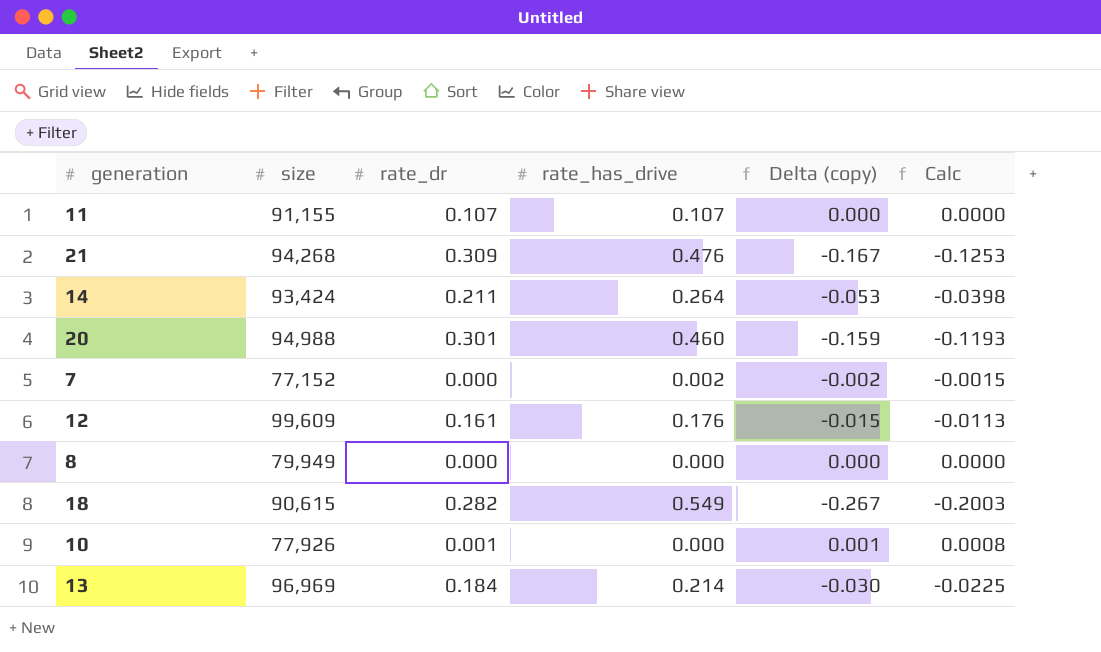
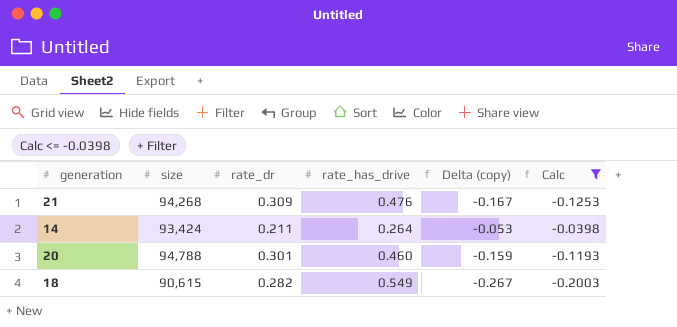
filter: none -> Calc <= -0.0398
20 | size: 94,988 -> 94,788

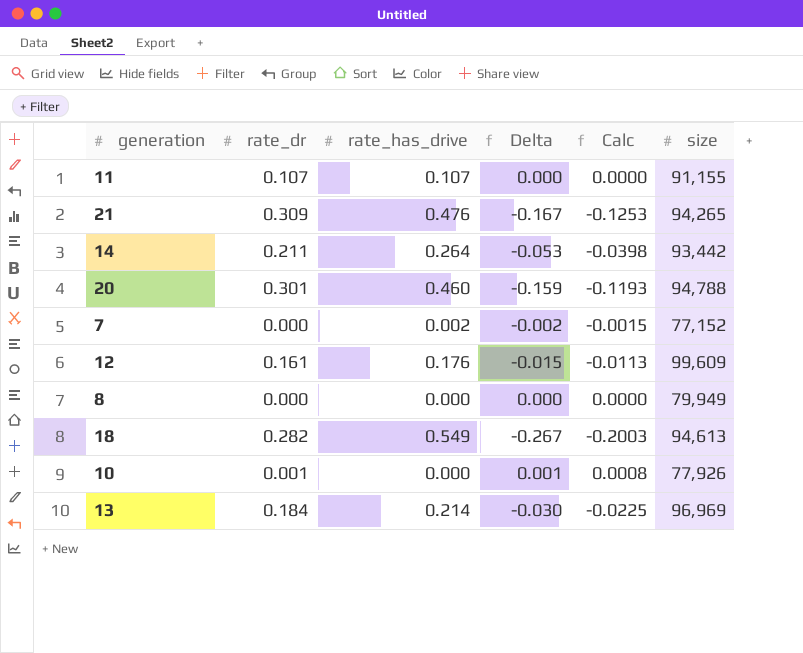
filter: Calc <= -0.0398 -> none
column name: Delta (copy) -> Delta
column size | position: 2 -> 6
21 | size: 94,268 -> 94,265
14 | size: 93,424 -> 93,442
18 | size: 90,615 -> 94,613

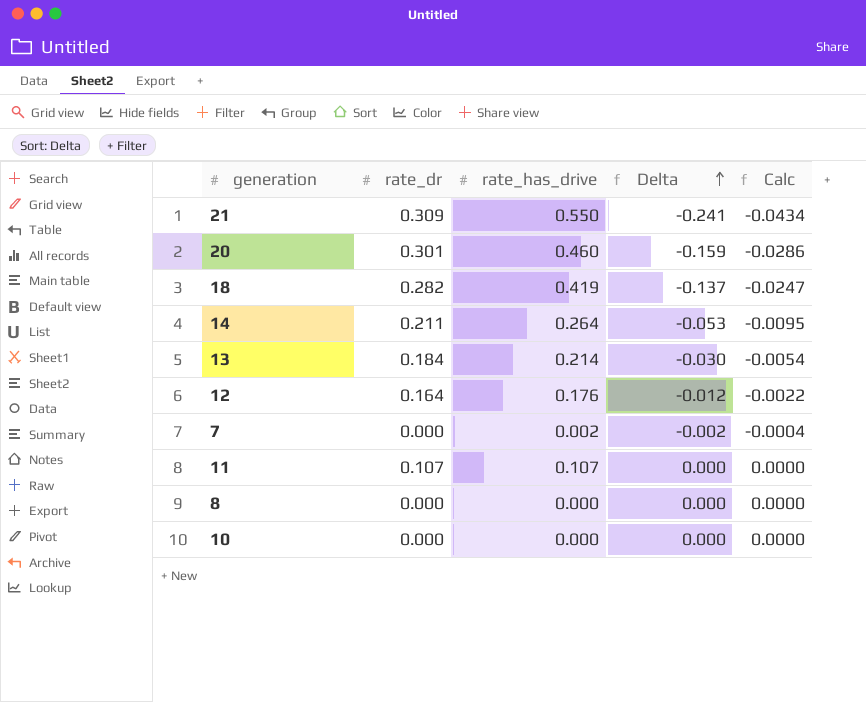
row order: none -> Delta ascending
column size | position: 6 -> none
column Calc | formula: [Delta] * 0.75 -> [Delta] * 0.18
21 | rate_has_drive: 0.476 -> 0.550
21 | Delta: -0.167 -> -0.241
18 | rate_has_drive: 0.549 -> 0.419
18 | Delta: -0.267 -> -0.137
12 | rate_dr: 0.161 -> 0.164
12 | Delta: -0.015 -> -0.012
10 | rate_dr: 0.001 -> 0.000
10 | Delta: 0.001 -> 0.000

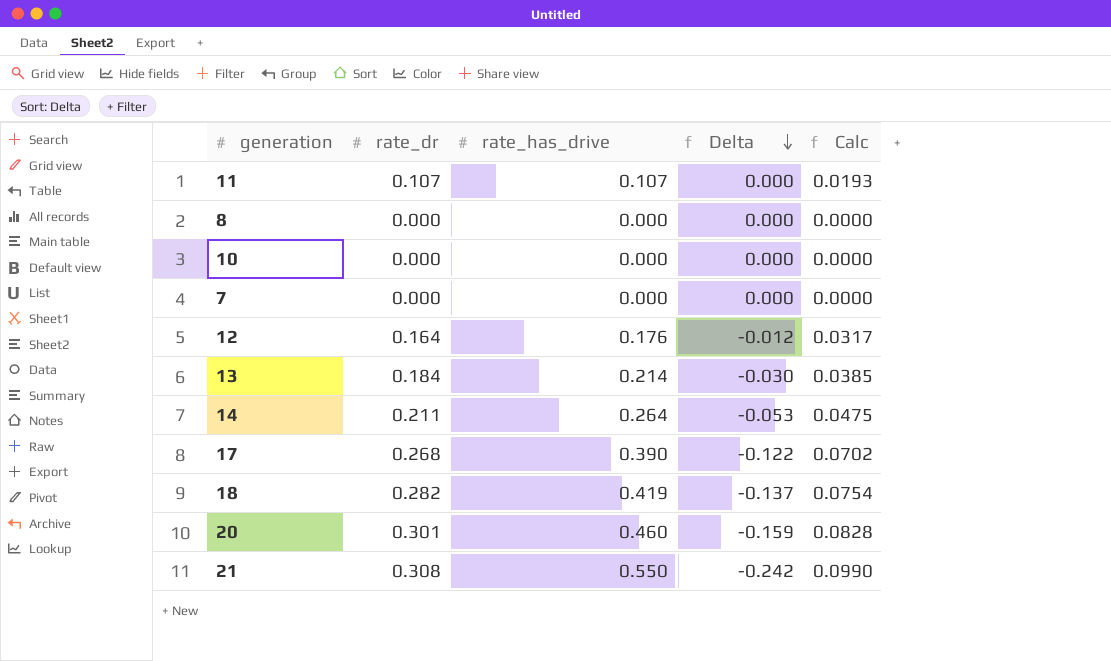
row order: Delta ascending -> Delta descending
column Calc | formula: [Delta] * 0.18 -> [rate_has_drive] * 0.18
7 | rate_has_drive: 0.002 -> 0.000
7 | Delta: -0.002 -> 0.000
row 17: none -> 0.268 | 0.390 | -0.122 | 0.0702
21 | rate_dr: 0.309 -> 0.308
21 | Delta: -0.241 -> -0.242

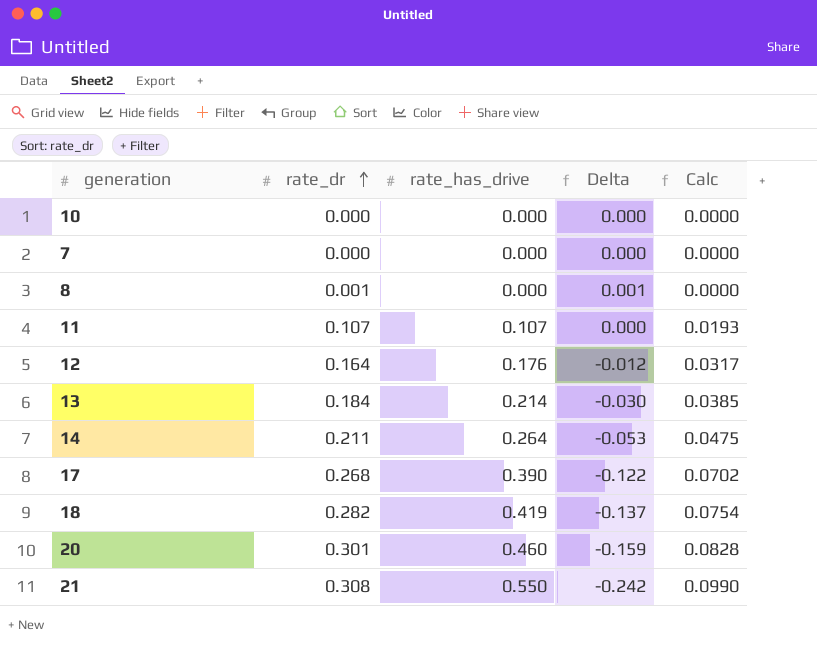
row order: Delta descending -> rate_dr ascending
8 | rate_dr: 0.000 -> 0.001
8 | Delta: 0.000 -> 0.001

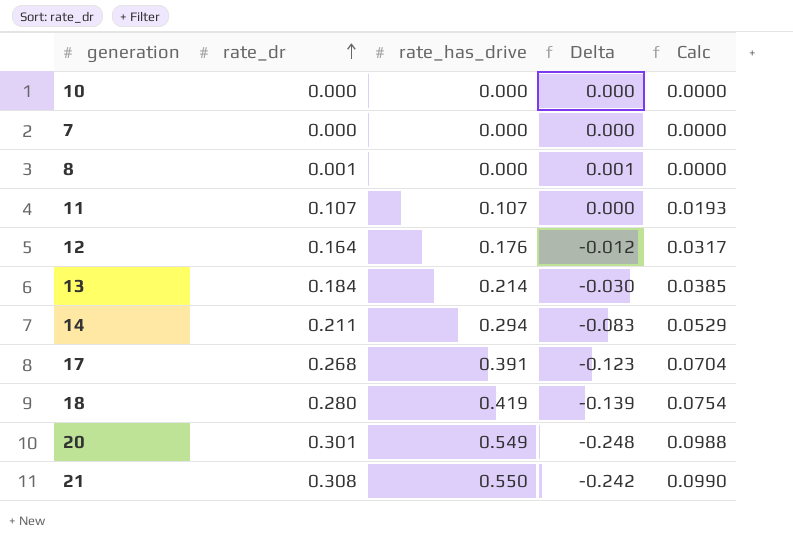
14 | rate_has_drive: 0.264 -> 0.294
14 | Delta: -0.053 -> -0.083
14 | Calc: 0.0475 -> 0.0529
17 | rate_has_drive: 0.390 -> 0.391
17 | Delta: -0.122 -> -0.123
17 | Calc: 0.0702 -> 0.0704
18 | rate_dr: 0.282 -> 0.280
18 | Delta: -0.137 -> -0.139
20 | rate_has_drive: 0.460 -> 0.549
20 | Delta: -0.159 -> -0.248
20 | Calc: 0.0828 -> 0.0988

